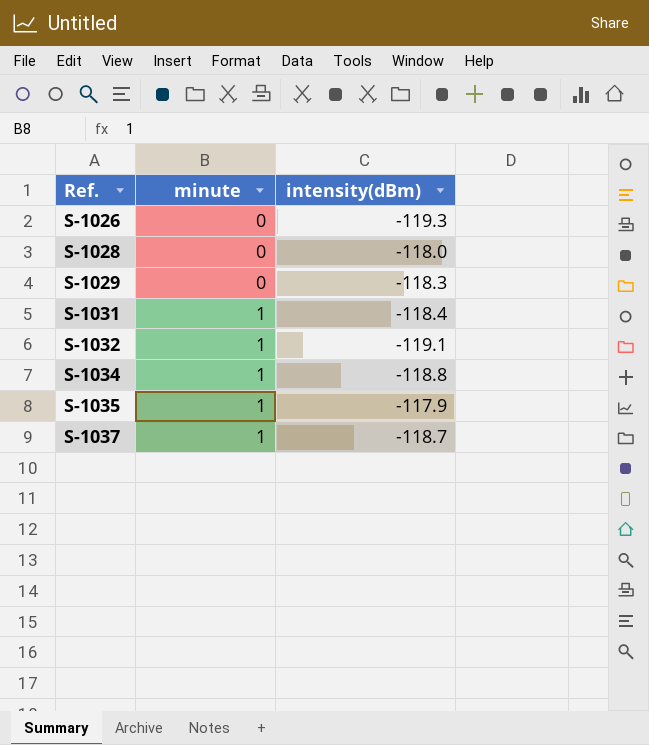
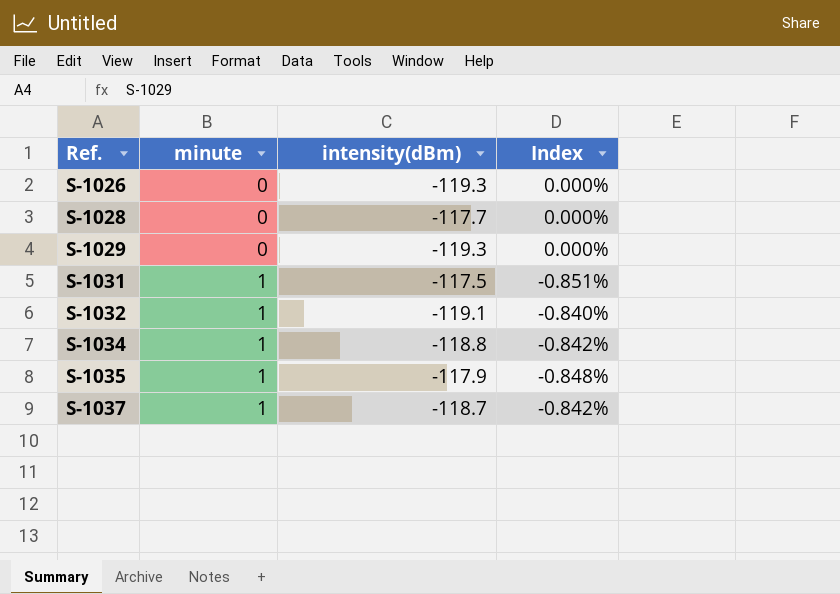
column Index | formula: none -> [minute] / [intensity(dBm)]
S-1028 | intensity(dBm): -118.0 -> -117.7
S-1029 | intensity(dBm): -118.3 -> -119.3
S-1031 | intensity(dBm): -118.4 -> -117.5

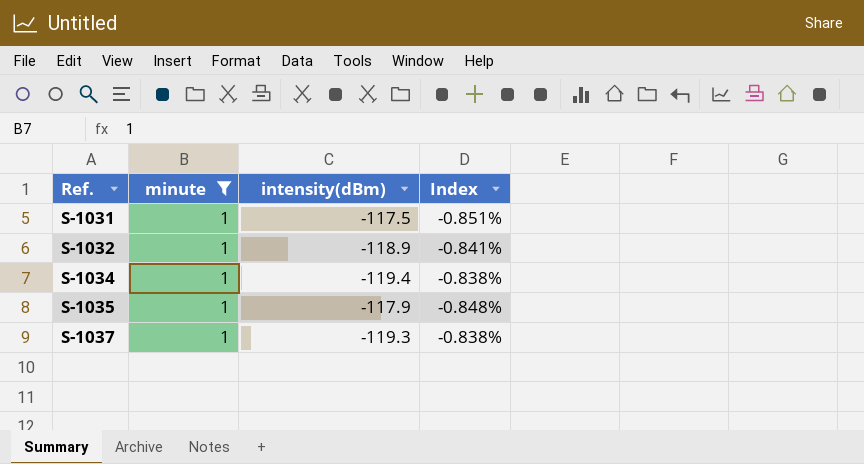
filter: none -> minute = 1
S-1032 | intensity(dBm): -119.1 -> -118.9
S-1032 | Index: -0.840% -> -0.841%
S-1034 | intensity(dBm): -118.8 -> -119.4
S-1034 | Index: -0.842% -> -0.838%
S-1037 | intensity(dBm): -118.7 -> -119.3
S-1037 | Index: -0.842% -> -0.838%

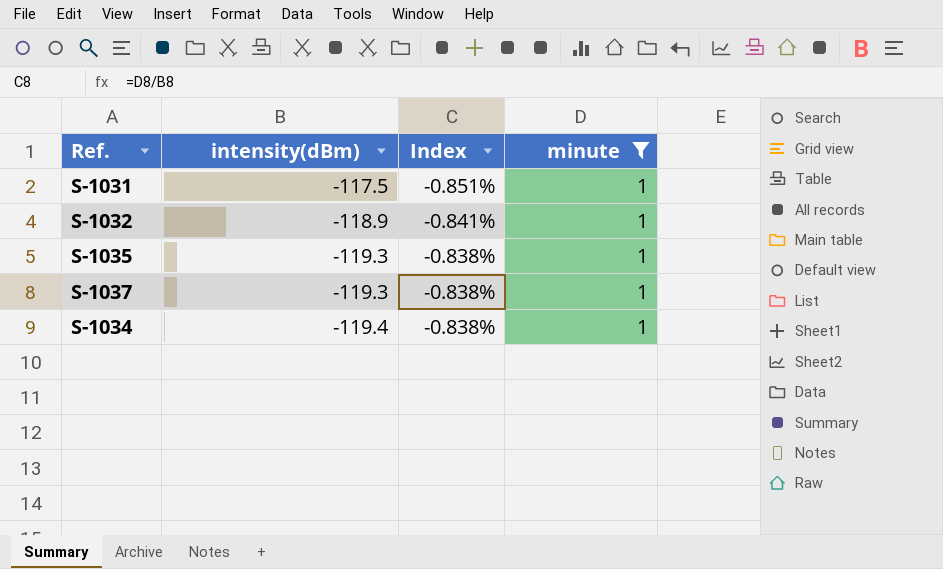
row order: Ref. ascending -> intensity(dBm) descending
column minute | position: 2 -> 4
S-1035 | intensity(dBm): -117.9 -> -119.3
S-1035 | Index: -0.848% -> -0.838%

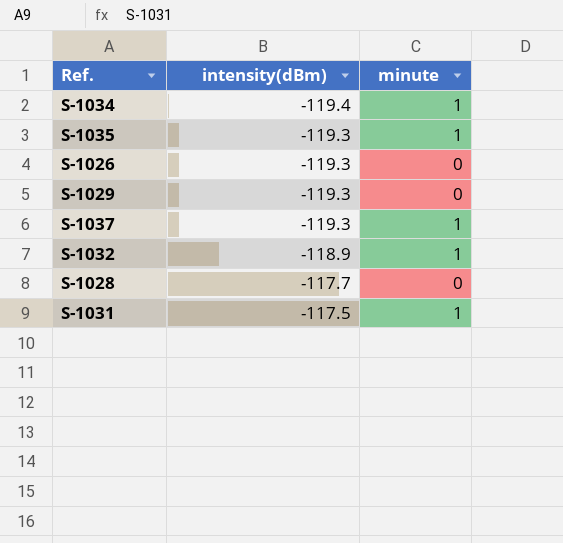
filter: minute = 1 -> none
row order: intensity(dBm) descending -> intensity(dBm) ascending
column Index | formula: [minute] / [intensity(dBm)] -> none

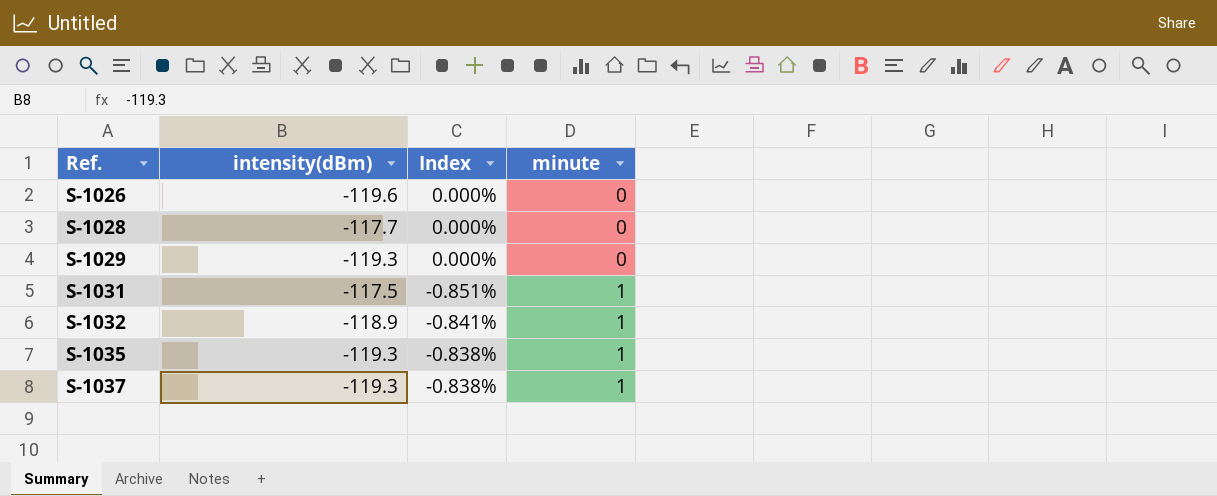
row order: intensity(dBm) ascending -> Ref. ascending
column Index | formula: none -> [minute] / [intensity(dBm)]
row S-1034: -119.4 | 1 -> none
S-1026 | intensity(dBm): -119.3 -> -119.6

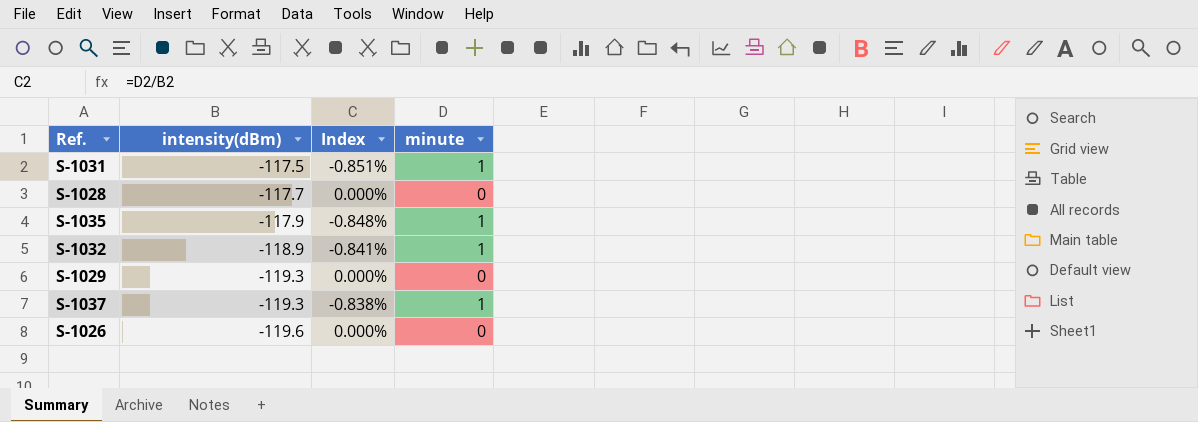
row order: Ref. ascending -> intensity(dBm) descending
S-1035 | intensity(dBm): -119.3 -> -117.9
S-1035 | Index: -0.838% -> -0.848%

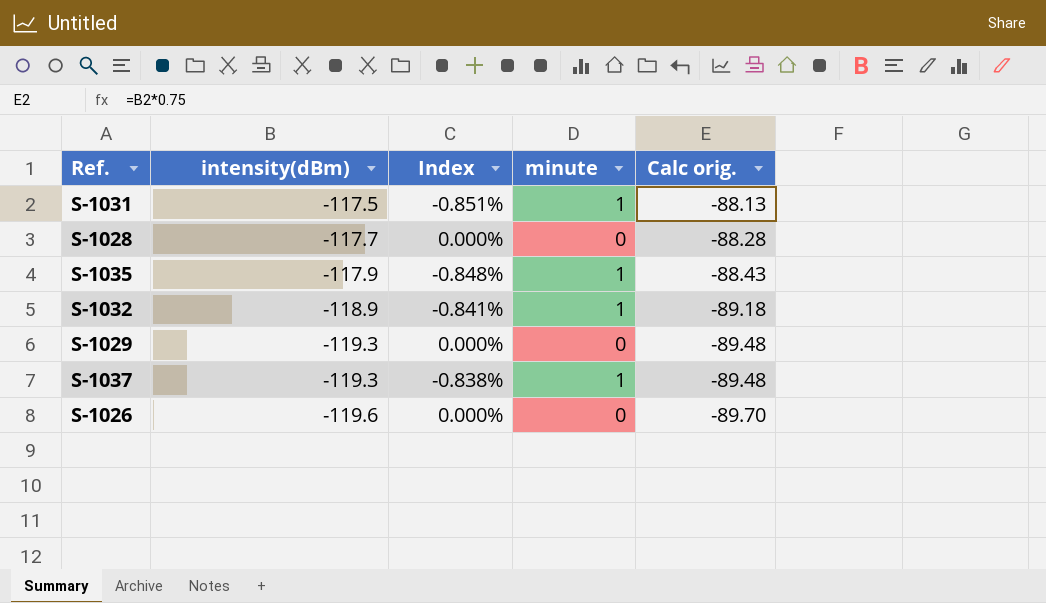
column Calc orig. | formula: none -> [intensity(dBm)] * 0.75

